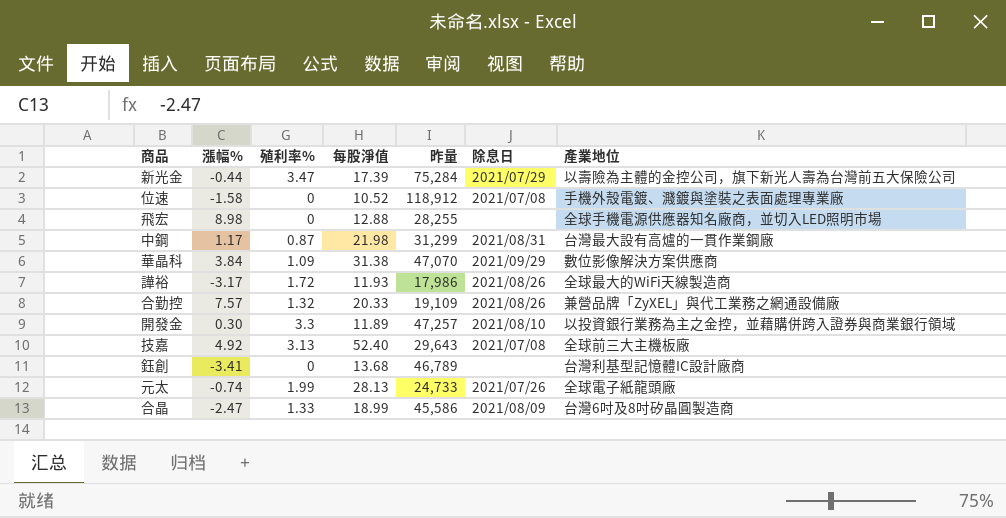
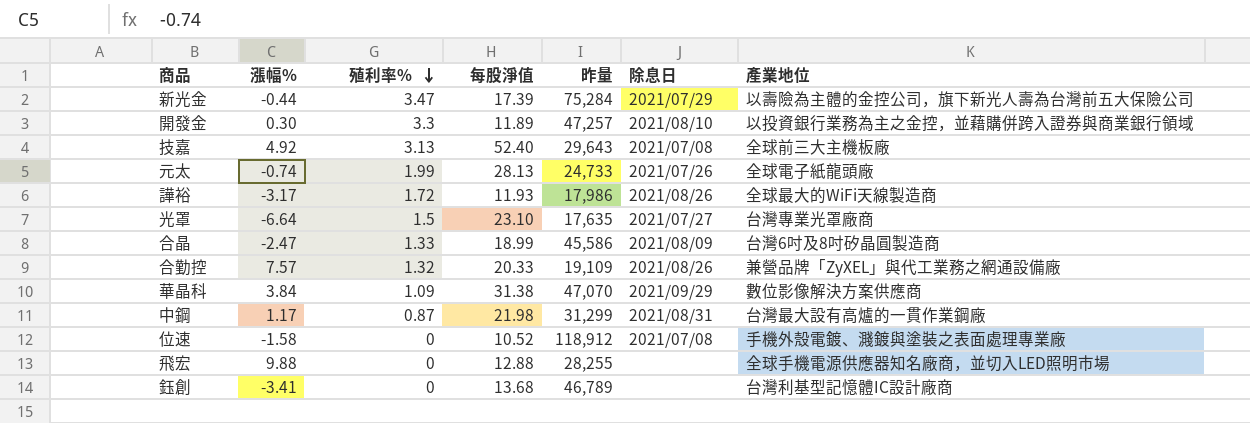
row order: none -> 殖利率% descending
row 光罩: none -> -6.64 | 1.5 | 23.10 | 17,635 | 2021/07/27 | 台灣專業光罩廠商
飛宏 | 漲幅%: 8.98 -> 9.88

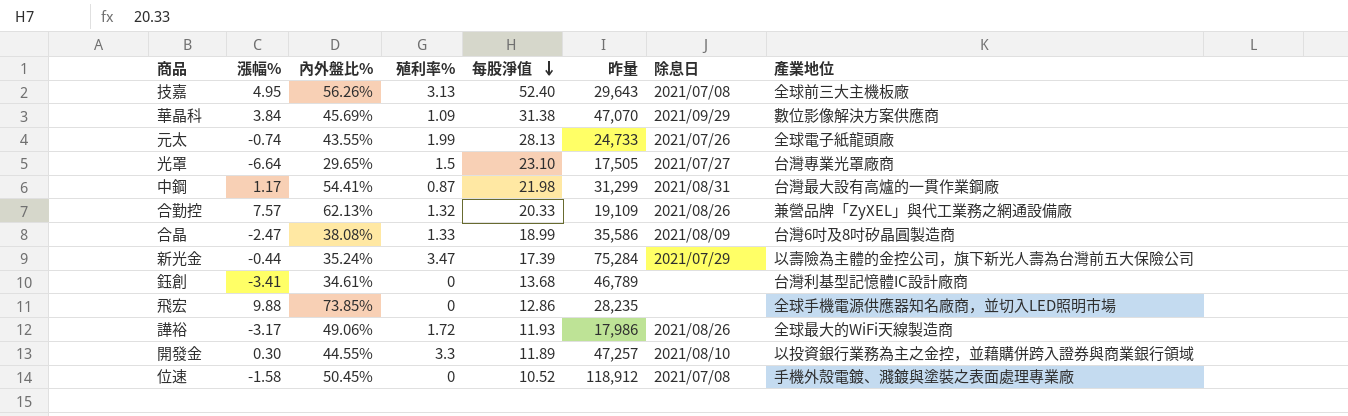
row order: 殖利率% descending -> 每股淨值 descending
column 內外盤比% | position: none -> 3
技嘉 | 漲幅%: 4.92 -> 4.95
光罩 | 昨量: 17,635 -> 17,505
合晶 | 昨量: 45,586 -> 35,586
飛宏 | 每股淨值: 12.88 -> 12.86
飛宏 | 昨量: 28,255 -> 28,235

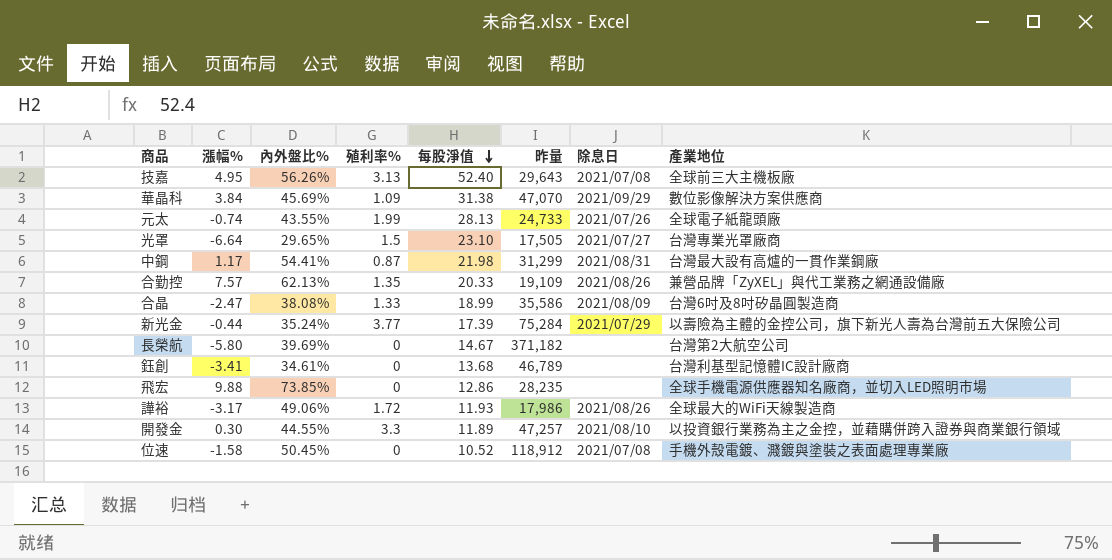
合勤控 | 殖利率%: 1.32 -> 1.35
新光金 | 殖利率%: 3.47 -> 3.77
row 長榮航: none -> -5.80 | 39.69% | 0 | 14.67 | 371,182 | none | 台灣第2大航空公司

